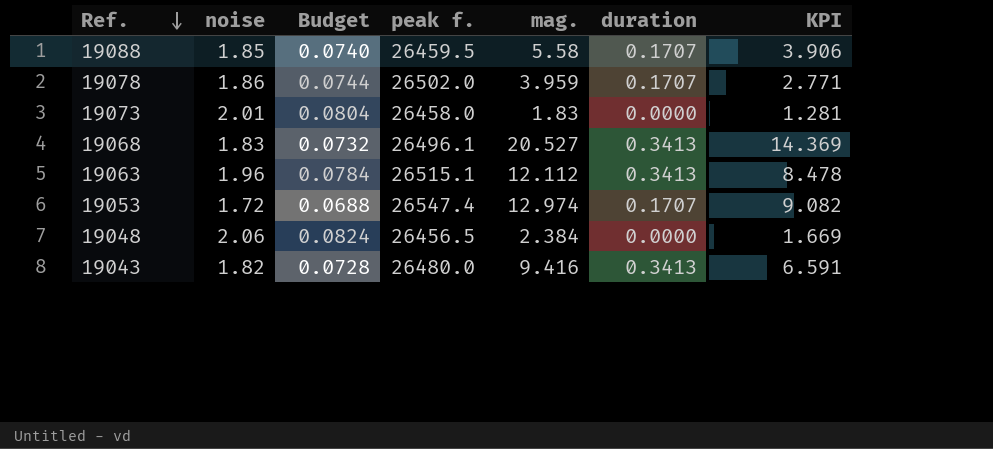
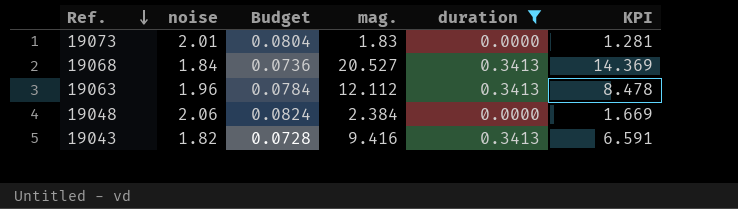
filter: none -> duration != 0.1707
column peak f. | position: 4 -> none
19068 | noise: 1.83 -> 1.84
19068 | Budget: 0.0732 -> 0.0736

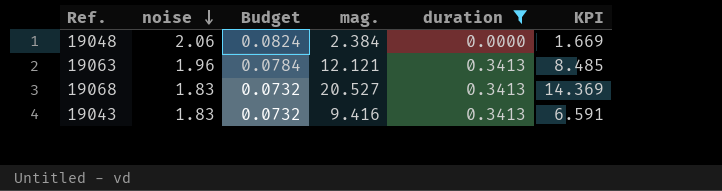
row order: Ref. descending -> noise descending
row 19073: 2.01 | 0.0804 | 1.83 | 0.0000 | 1.281 -> none
19063 | mag.: 12.112 -> 12.121
19063 | KPI: 8.478 -> 8.485
19068 | noise: 1.84 -> 1.83
19068 | Budget: 0.0736 -> 0.0732
19043 | noise: 1.82 -> 1.83
19043 | Budget: 0.0728 -> 0.0732

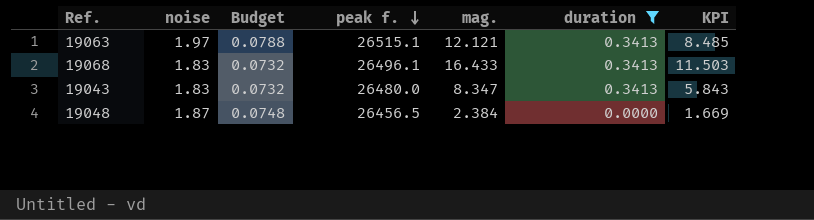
row order: noise descending -> peak f. descending
column peak f. | position: none -> 4
19063 | noise: 1.96 -> 1.97
19063 | Budget: 0.0784 -> 0.0788
19068 | mag.: 20.527 -> 16.433
19068 | KPI: 14.369 -> 11.503
19043 | mag.: 9.416 -> 8.347
19043 | KPI: 6.591 -> 5.843
19048 | noise: 2.06 -> 1.87
19048 | Budget: 0.0824 -> 0.0748

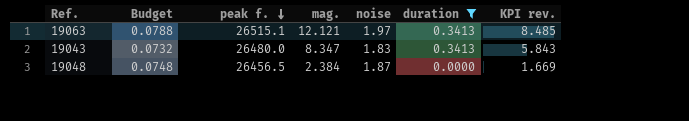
column noise | position: 2 -> 5
column name: KPI -> KPI rev.
row 19068: 1.83 | 0.0732 | 26496.1 | 16.433 | 0.3413 | 11.503 -> none

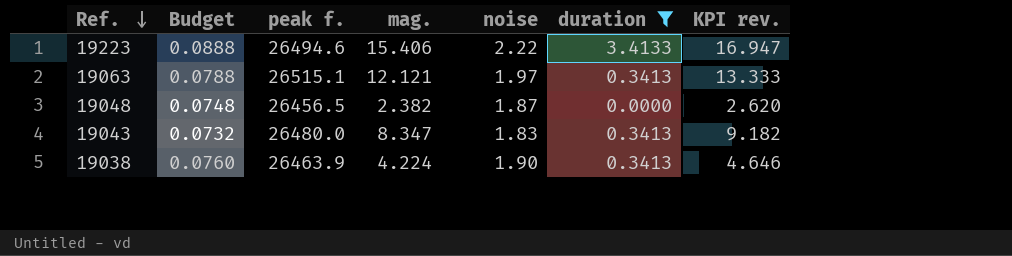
row order: peak f. descending -> Ref. descending
column KPI rev. | formula: [mag.] * 0.7 -> [mag.] * 1.1
row 19223: none -> 0.0888 | 26494.6 | 15.406 | 2.22 | 3.4133 | 16.947
19048 | mag.: 2.384 -> 2.382
row 19038: none -> 0.0760 | 26463.9 | 4.224 | 1.90 | 0.3413 | 4.646

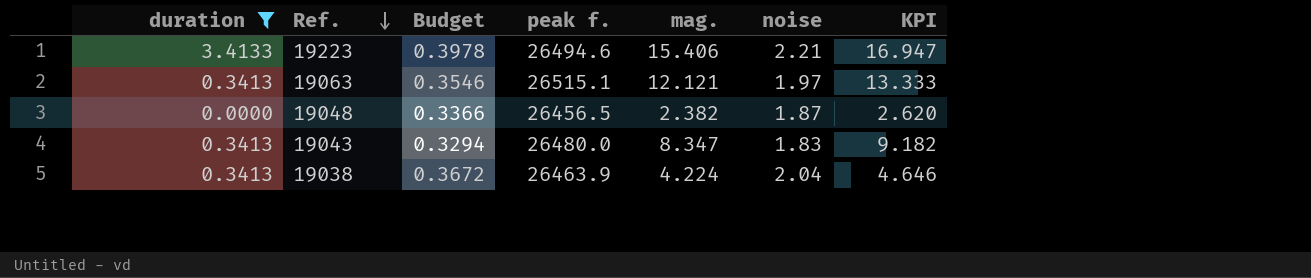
column duration | position: 6 -> 1
column Budget | formula: [noise] * 0.04 -> [noise] * 0.18
column name: KPI rev. -> KPI
19223 | noise: 2.22 -> 2.21
19038 | noise: 1.90 -> 2.04

